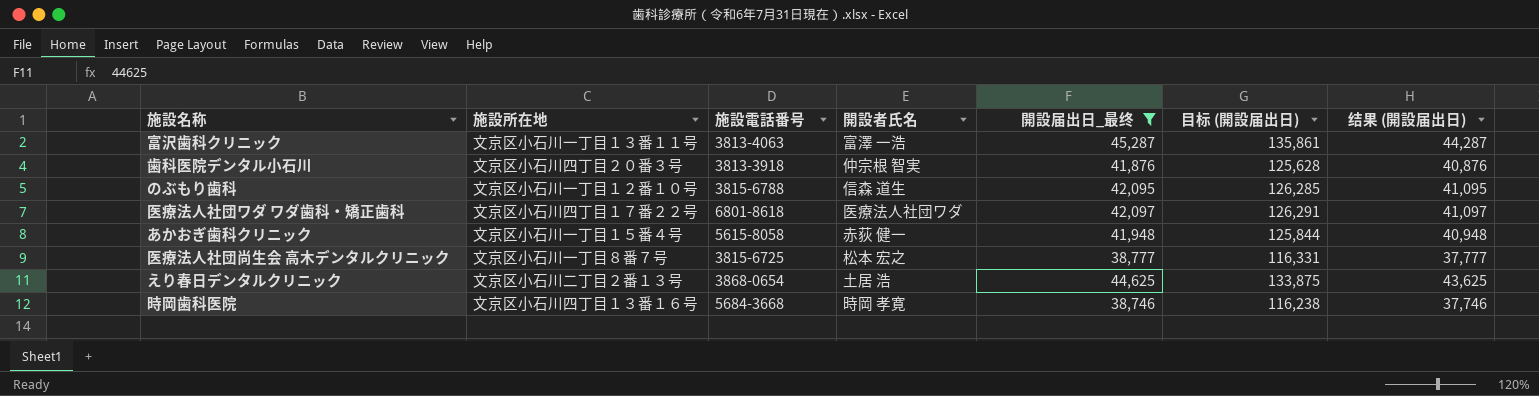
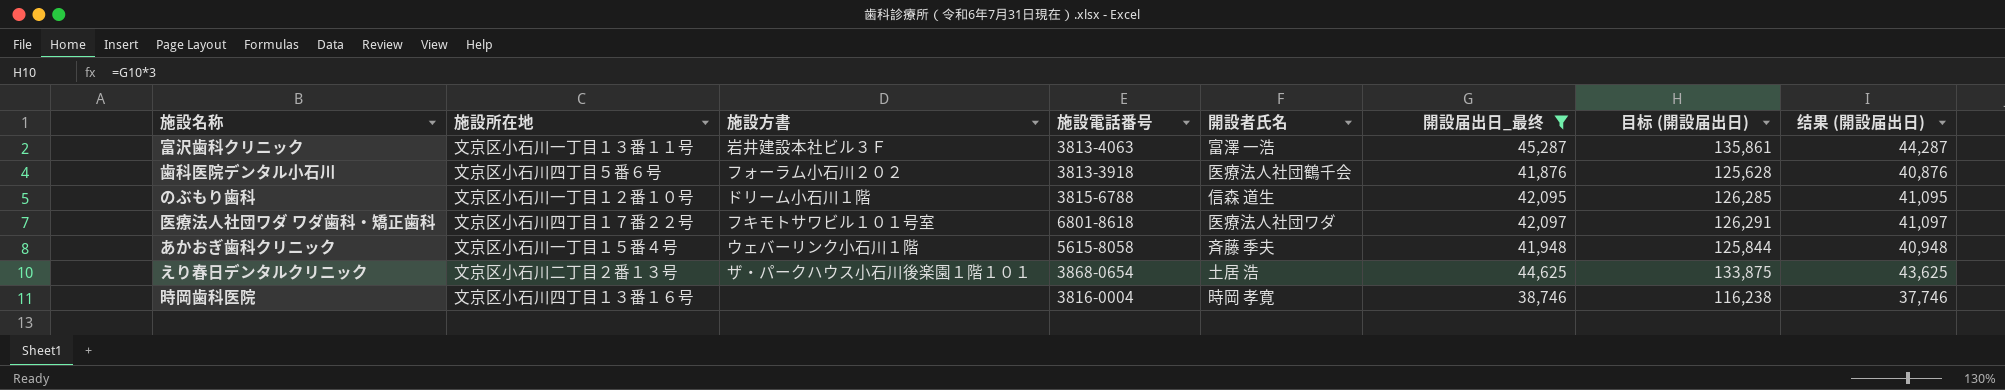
column 施設方書 | position: none -> 3
row 医療法人社団尚生会 高木デンタルクリニック: 文京区小石川一丁目８番７号 | 3815-6725 | 松本 宏之 | 38,777 | 116,331 | 37,777 -> none
歯科医院デンタル小石川 | 施設所在地: 文京区小石川四丁目２０番３号 -> 文京区小石川四丁目５番６号
歯科医院デンタル小石川 | 開設者氏名: 仲宗根 智実 -> 医療法人社団鶴千会
あかおぎ歯科クリニック | 開設者氏名: 赤荻 健一 -> 斉藤 季夫
時岡歯科医院 | 施設電話番号: 5684-3668 -> 3816-0004

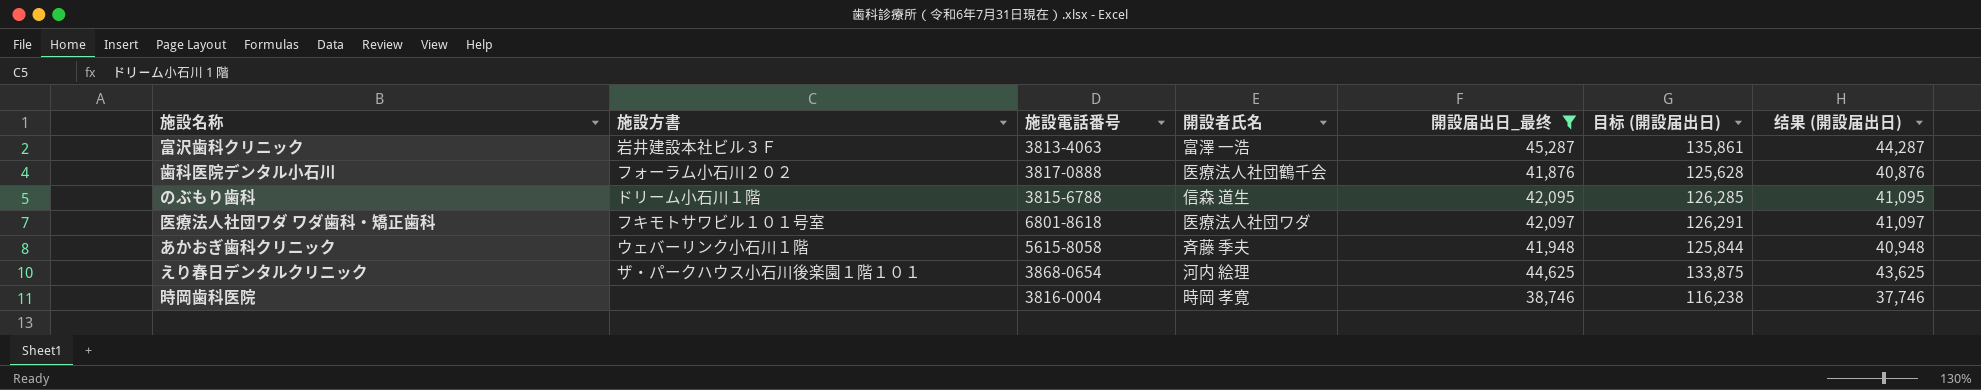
column 施設所在地 | position: 2 -> none
歯科医院デンタル小石川 | 施設電話番号: 3813-3918 -> 3817-0888
えり春日デンタルクリニック | 開設者氏名: 土居 浩 -> 河内 絵理

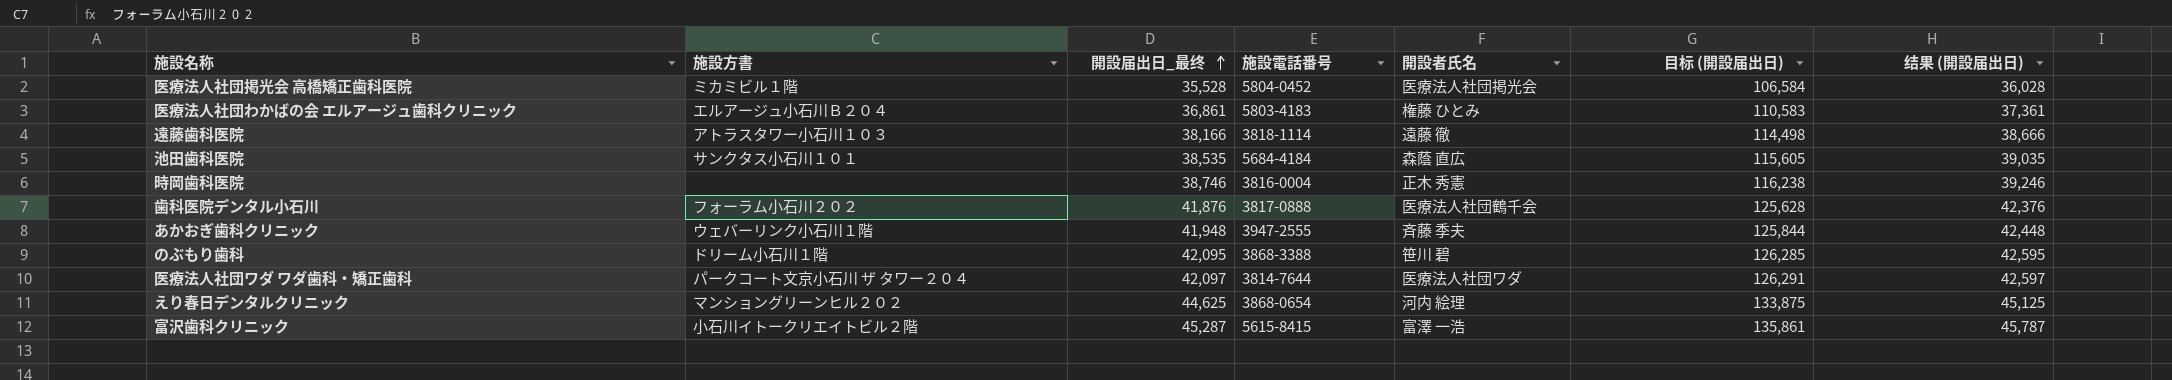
filter: 開設届出日_最终 >= 38,746 -> none
row order: none -> 開設届出日_最终 ascending
column 開設届出日_最终 | position: 5 -> 3
column 结果 (開設届出日) | formula: [開設届出日_最终] - 1000 -> [開設届出日_最终] + 500
時岡歯科医院 | 開設者氏名: 時岡 孝寛 -> 正木 秀憲
あかおぎ歯科クリニック | 施設電話番号: 5615-8058 -> 3947-2555
のぶもり歯科 | 施設電話番号: 3815-6788 -> 3868-3388
のぶもり歯科 | 開設者氏名: 信森 道生 -> 笹川 碧
医療法人社団ワダ ワダ歯科・矯正歯科 | 施設方書: フキモトサワビル１０１号室 -> パークコート文京小石川 ザ タワー２０４
医療法人社団ワダ ワダ歯科・矯正歯科 | 施設電話番号: 6801-8618 -> 3814-7644
えり春日デンタルクリニック | 施設方書: ザ・パークハウス小石川後楽園１階１０１ -> マンショングリーンヒル２０２
富沢歯科クリニック | 施設方書: 岩井建設本社ビル３Ｆ -> 小石川イトークリエイトビル２階
富沢歯科クリニック | 施設電話番号: 3813-4063 -> 5615-8415

